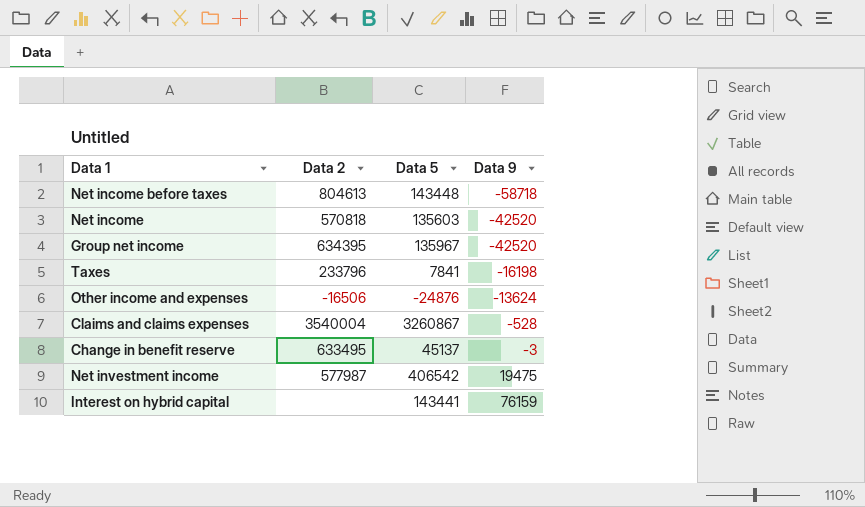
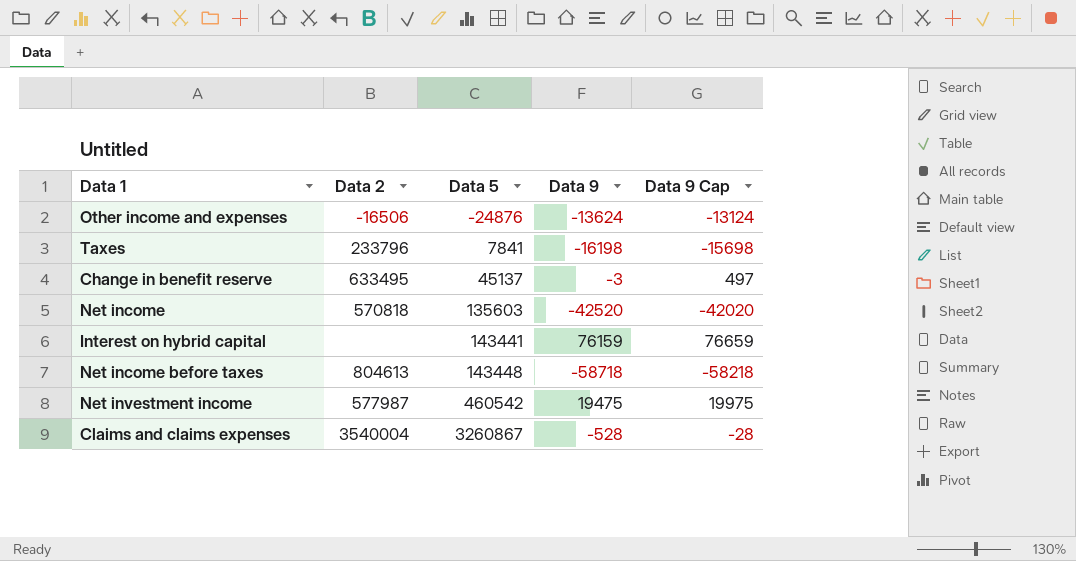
row order: Data 9 ascending -> Data 5 ascending
column Data 9 Cap | formula: none -> [Data 9] + 500
row Group net income: 634395 | 135967 | -42520 -> none
Net investment income | Data 5: 406542 -> 460542

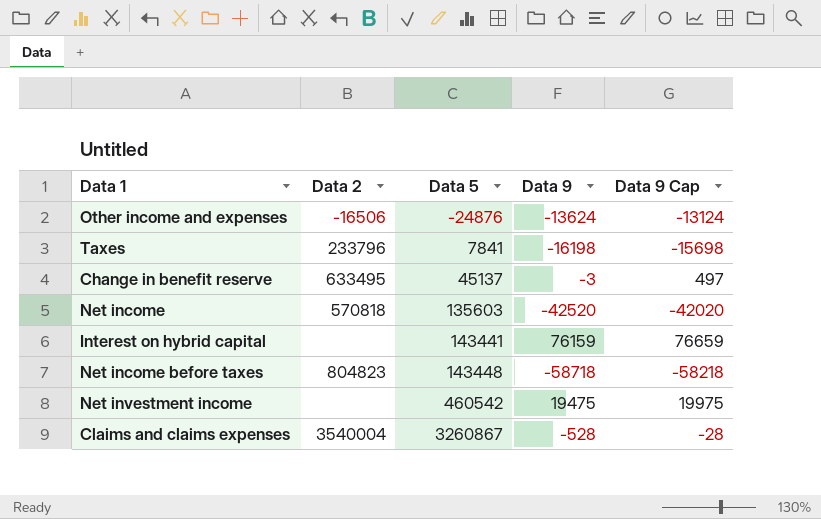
Net income before taxes | Data 2: 804613 -> 804823
Net investment income | Data 2: 577987 -> none

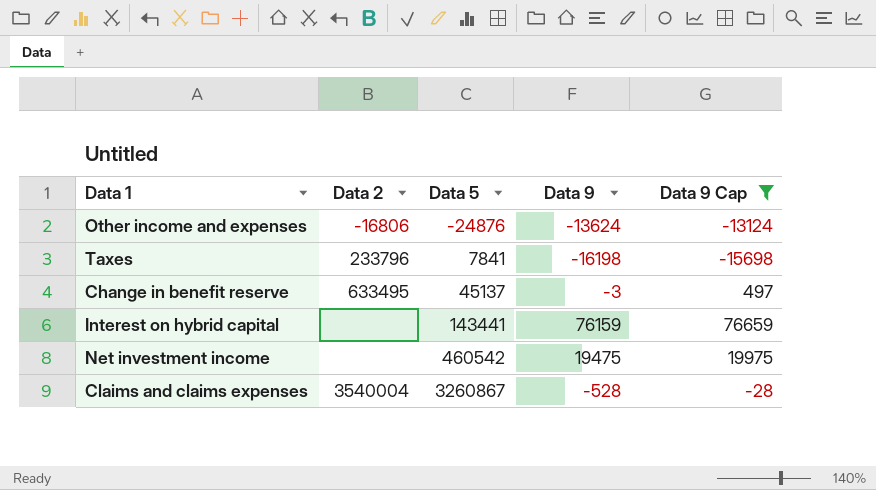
filter: none -> Data 9 Cap >= -15698
Other income and expenses | Data 2: -16506 -> -16806

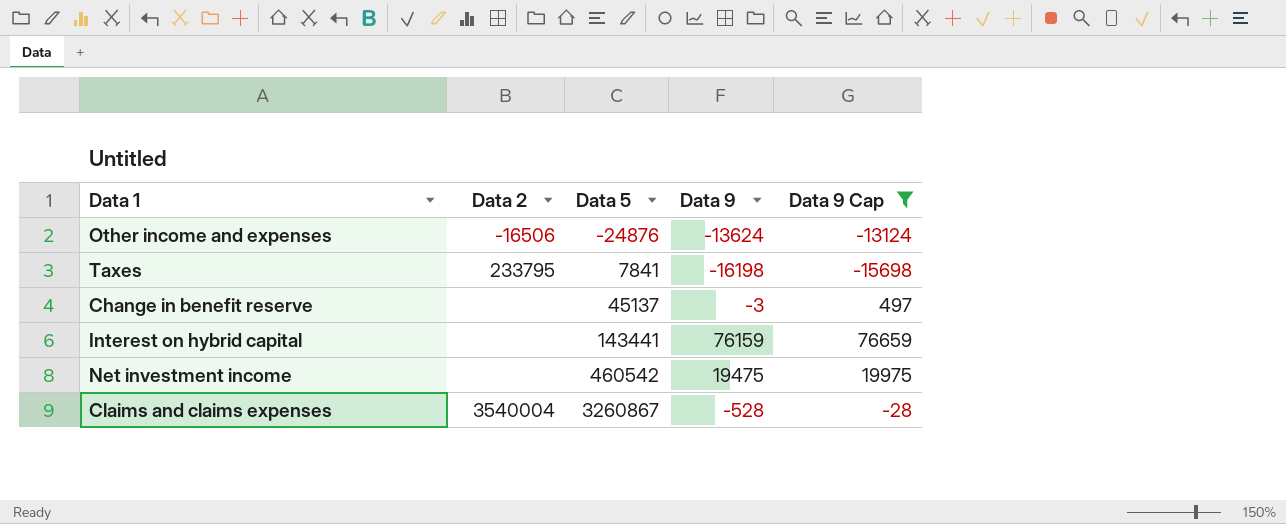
Other income and expenses | Data 2: -16806 -> -16506
Taxes | Data 2: 233796 -> 233795
Change in benefit reserve | Data 2: 633495 -> none

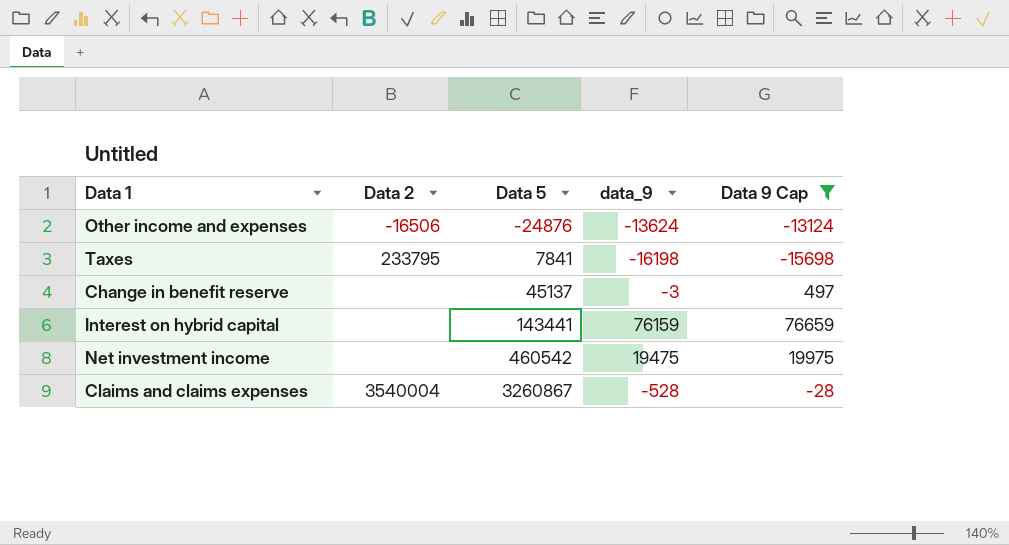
column name: Data 9 -> data_9

